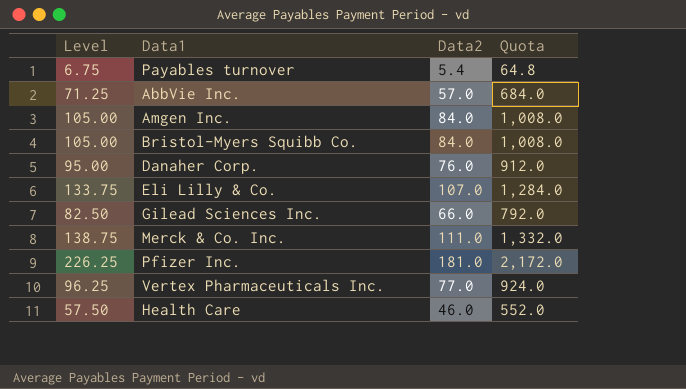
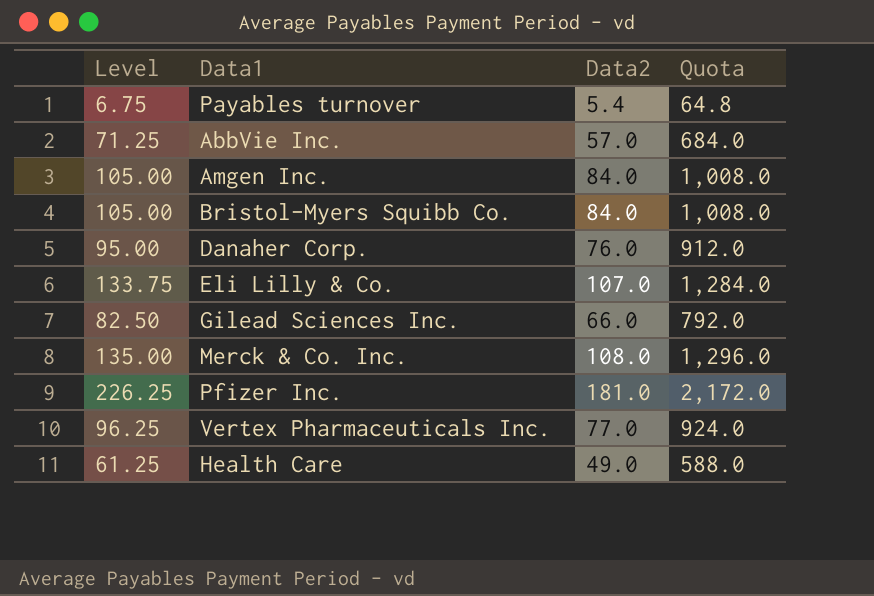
Merck & Co. Inc. | Level: 138.75 -> 135.00
Merck & Co. Inc. | Data2: 111.0 -> 108.0
Merck & Co. Inc. | Quota: 1,332.0 -> 1,296.0
Health Care | Level: 57.50 -> 61.25
Health Care | Data2: 46.0 -> 49.0
Health Care | Quota: 552.0 -> 588.0

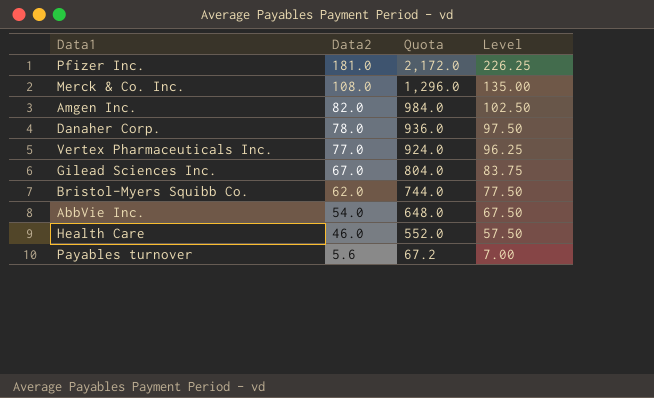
row order: none -> Data2 descending
column Level | position: 1 -> 4
row Eli Lilly & Co.: 133.75 | 107.0 | 1,284.0 -> none
Amgen Inc. | Data2: 84.0 -> 82.0
Amgen Inc. | Quota: 1,008.0 -> 984.0
Amgen Inc. | Level: 105.00 -> 102.50
Danaher Corp. | Data2: 76.0 -> 78.0
Danaher Corp. | Quota: 912.0 -> 936.0
Danaher Corp. | Level: 95.00 -> 97.50
Gilead Sciences Inc. | Data2: 66.0 -> 67.0
Gilead Sciences Inc. | Quota: 792.0 -> 804.0
Gilead Sciences Inc. | Level: 82.50 -> 83.75
Bristol-Myers Squibb Co. | Data2: 84.0 -> 62.0
Bristol-Myers Squibb Co. | Quota: 1,008.0 -> 744.0
Bristol-Myers Squibb Co. | Level: 105.00 -> 77.50
AbbVie Inc. | Data2: 57.0 -> 54.0
AbbVie Inc. | Quota: 684.0 -> 648.0
AbbVie Inc. | Level: 71.25 -> 67.50
Health Care | Data2: 49.0 -> 46.0
Health Care | Quota: 588.0 -> 552.0
Health Care | Level: 61.25 -> 57.50
Payables turnover | Data2: 5.4 -> 5.6
Payables turnover | Quota: 64.8 -> 67.2
Payables turnover | Level: 6.75 -> 7.00

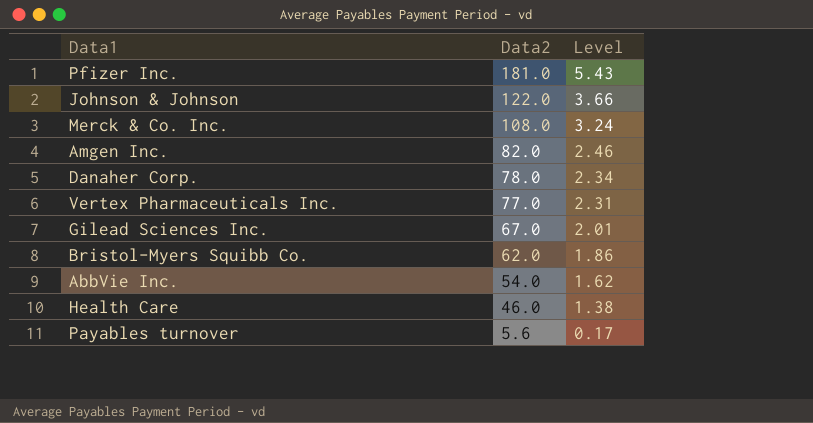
column Quota | formula: [Data2] * 12 -> none
column Level | formula: [Data2] * 1.25 -> [Data2] * 0.03
row Johnson & Johnson: none -> 122.0 | 3.66

